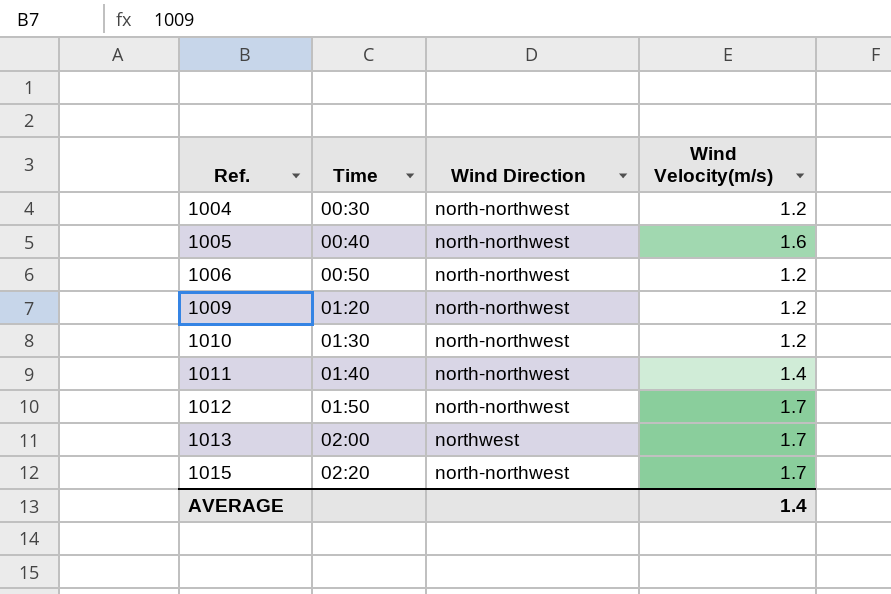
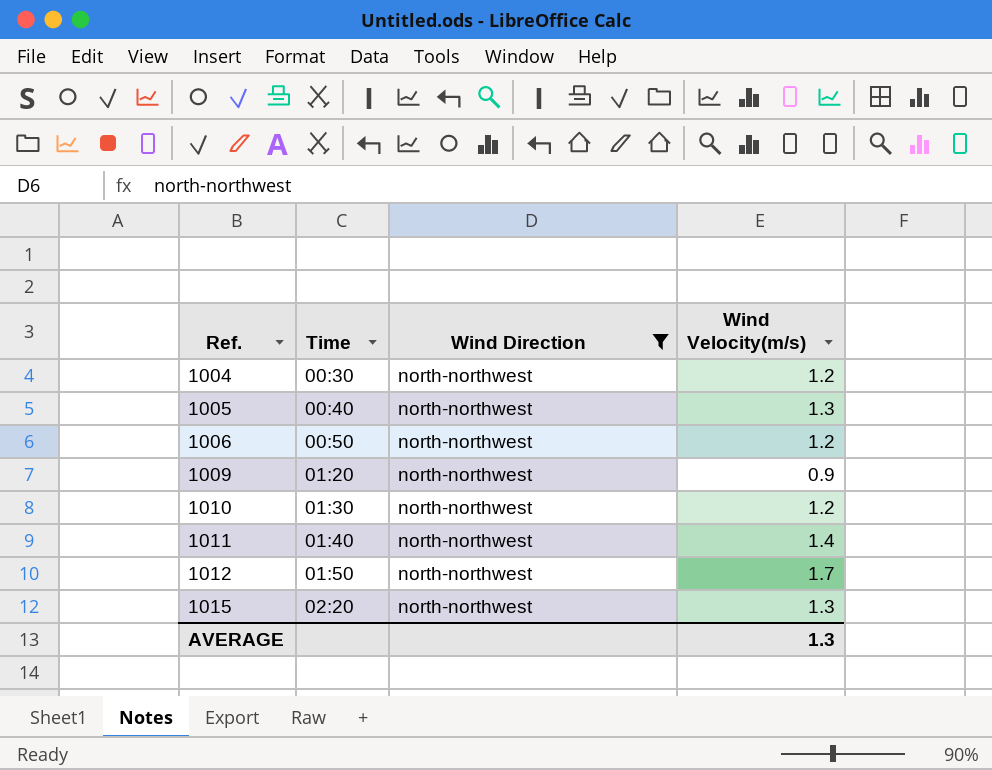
filter: none -> Wind Direction = north-northwest
1005 | Wind Velocity(m/s): 1.6 -> 1.3
1009 | Wind Velocity(m/s): 1.2 -> 0.9
1015 | Wind Velocity(m/s): 1.7 -> 1.3
AVERAGE | Wind Velocity(m/s): 1.4 -> 1.3

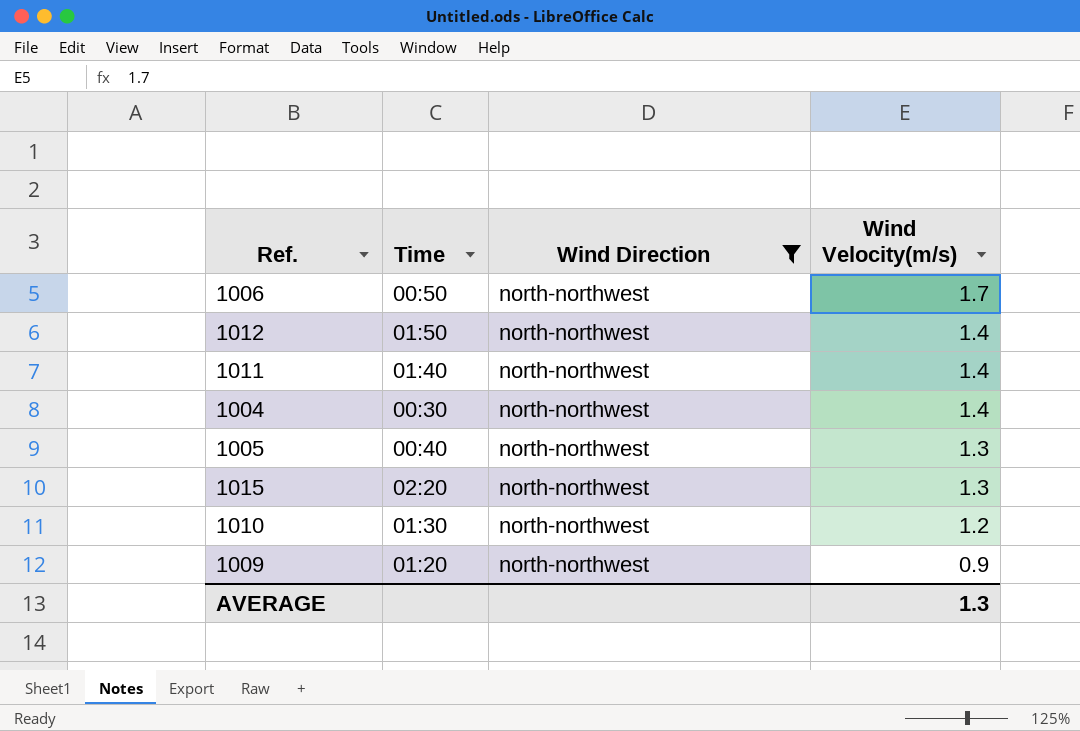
row order: Ref. ascending -> Wind Velocity(m/s) descending
1006 | Wind Velocity(m/s): 1.2 -> 1.7
1012 | Wind Velocity(m/s): 1.7 -> 1.4
1004 | Wind Velocity(m/s): 1.2 -> 1.4

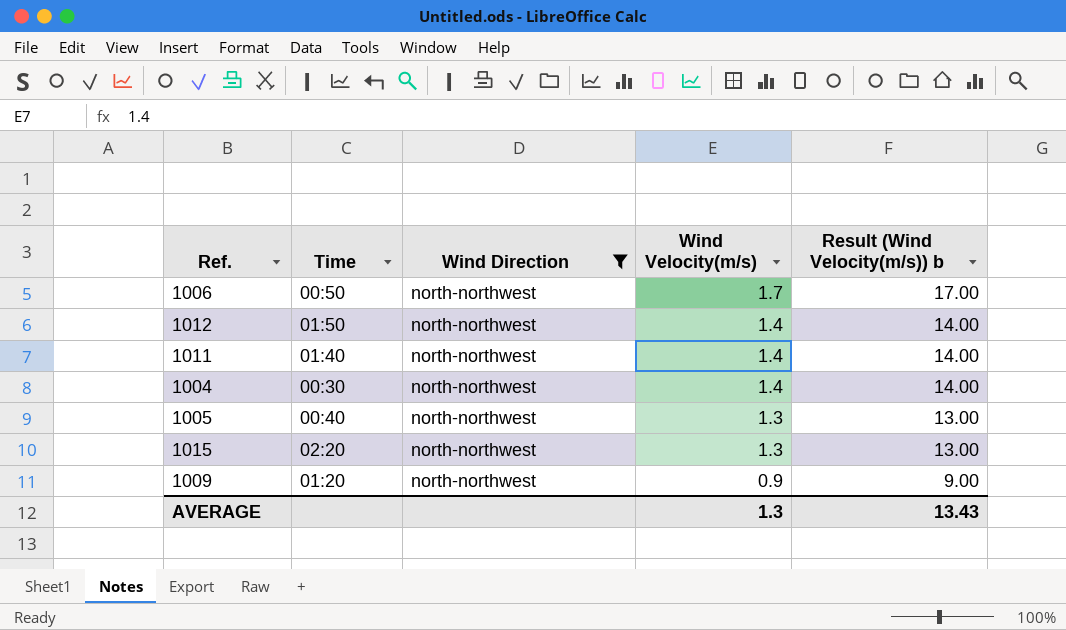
column Result (Wind Velocity(m/s)) b | formula: none -> [Wind Velocity(m/s)] * 10
row 1010: 01:30 | north-northwest | 1.2 -> none

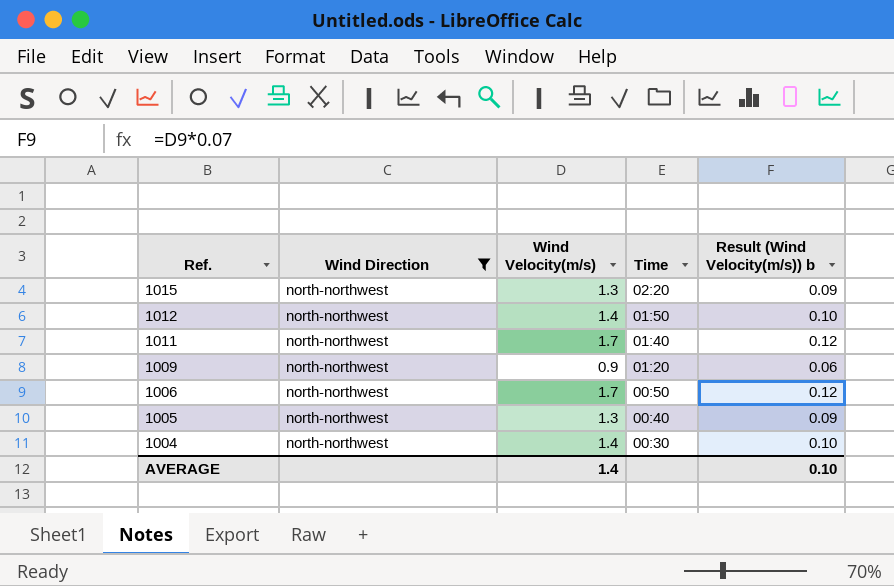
row order: Wind Velocity(m/s) descending -> Ref. descending
column Time | position: 2 -> 4
column Result (Wind Velocity(m/s)) b | formula: [Wind Velocity(m/s)] * 10 -> [Wind Velocity(m/s)] * 0.07
1011 | Wind Velocity(m/s): 1.4 -> 1.7
AVERAGE | Wind Velocity(m/s): 1.3 -> 1.4
AVERAGE | Result (Wind Velocity(m/s)) b: 13.43 -> 0.10

